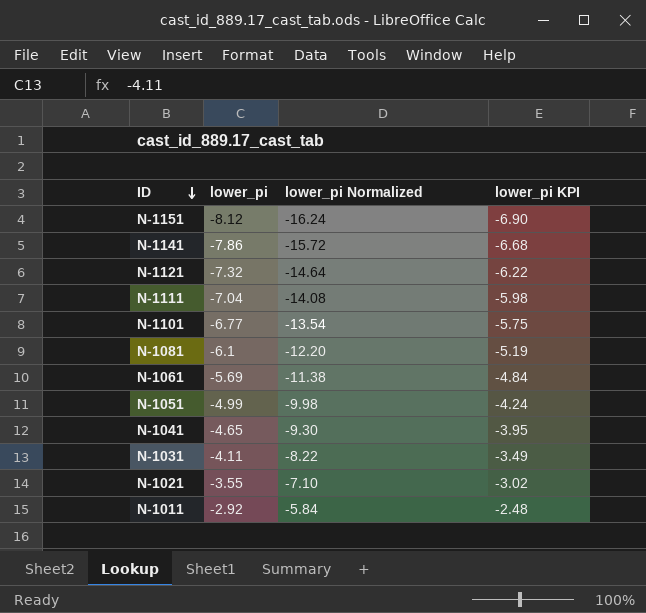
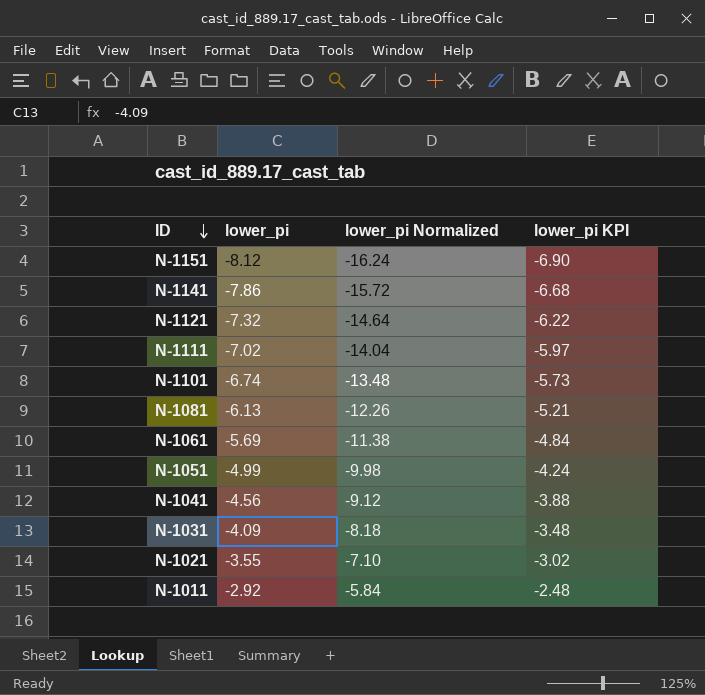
N-1111 | lower_pi: -7.04 -> -7.02
N-1111 | lower_pi Normalized: -14.08 -> -14.04
N-1111 | lower_pi KPI: -5.98 -> -5.97
N-1101 | lower_pi: -6.77 -> -6.74
N-1101 | lower_pi Normalized: -13.54 -> -13.48
N-1101 | lower_pi KPI: -5.75 -> -5.73
N-1081 | lower_pi: -6.1 -> -6.13
N-1081 | lower_pi Normalized: -12.20 -> -12.26
N-1081 | lower_pi KPI: -5.19 -> -5.21
N-1041 | lower_pi: -4.65 -> -4.56
N-1041 | lower_pi Normalized: -9.30 -> -9.12
N-1041 | lower_pi KPI: -3.95 -> -3.88
N-1031 | lower_pi: -4.11 -> -4.09
N-1031 | lower_pi Normalized: -8.22 -> -8.18
N-1031 | lower_pi KPI: -3.49 -> -3.48

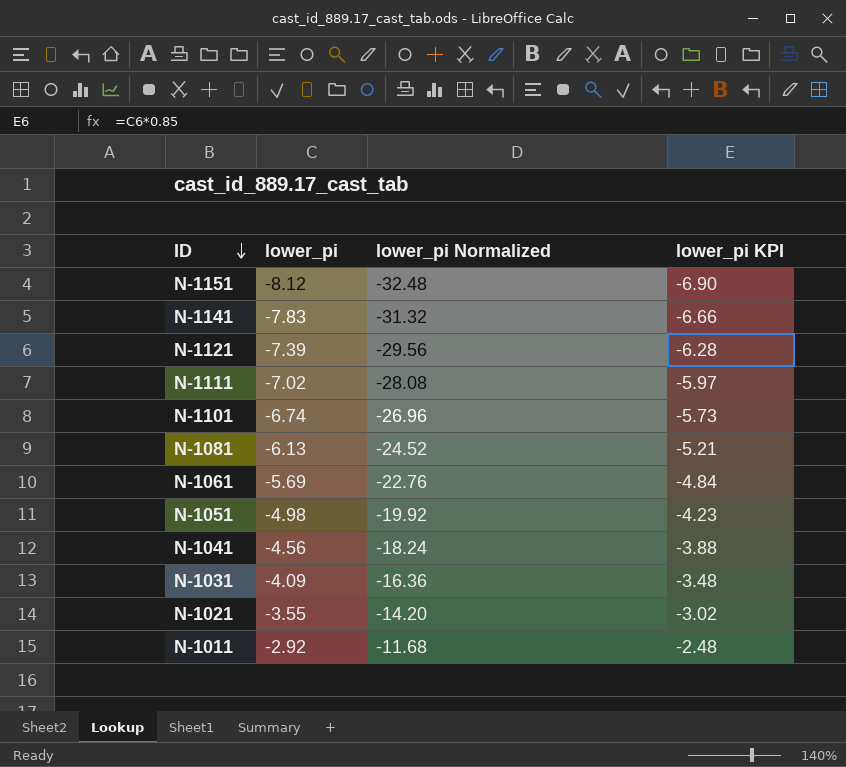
column lower_pi Normalized | formula: [lower_pi] * 2 -> [lower_pi] * 4
N-1141 | lower_pi: -7.86 -> -7.83
N-1141 | lower_pi KPI: -6.68 -> -6.66
N-1121 | lower_pi: -7.32 -> -7.39
N-1121 | lower_pi KPI: -6.22 -> -6.28
N-1051 | lower_pi: -4.99 -> -4.98
N-1051 | lower_pi KPI: -4.24 -> -4.23

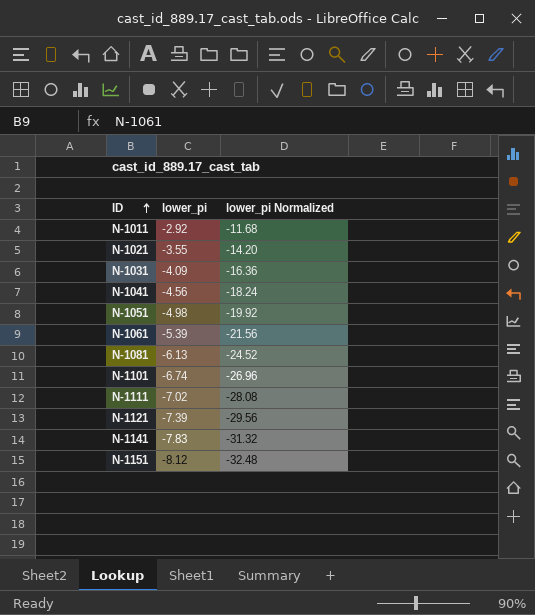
row order: ID descending -> ID ascending
column lower_pi KPI | formula: [lower_pi] * 0.85 -> none
N-1061 | lower_pi: -5.69 -> -5.39
N-1061 | lower_pi Normalized: -22.76 -> -21.56

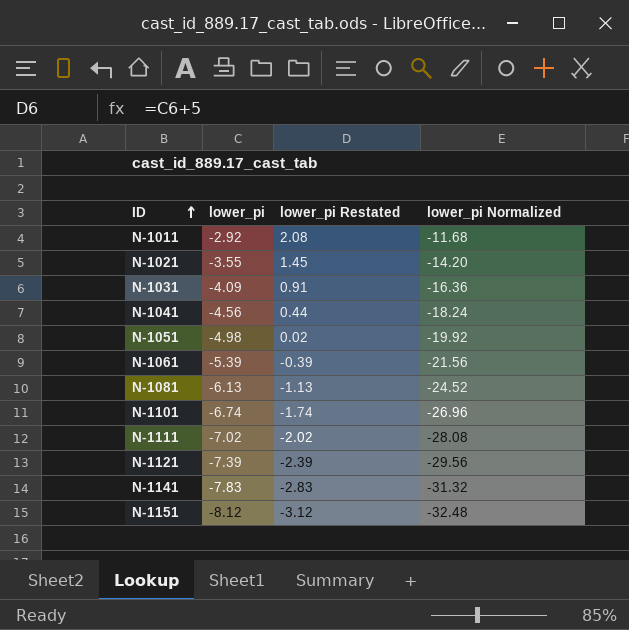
column lower_pi Restated | formula: none -> [lower_pi] + 5

